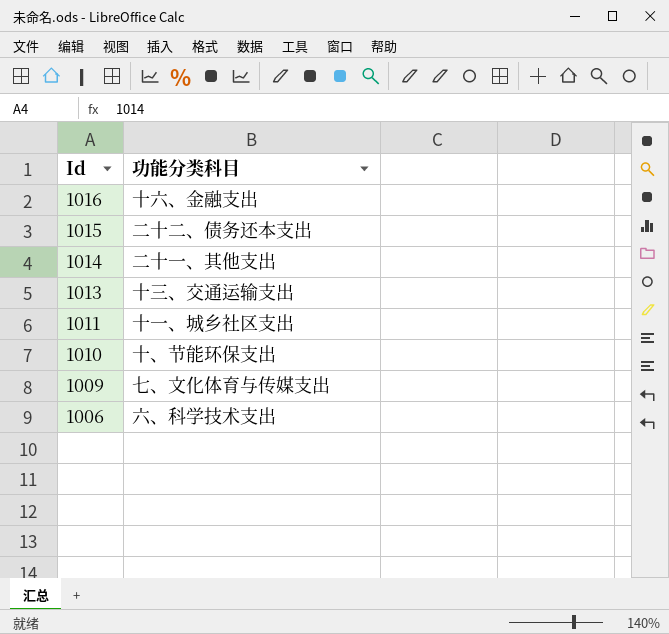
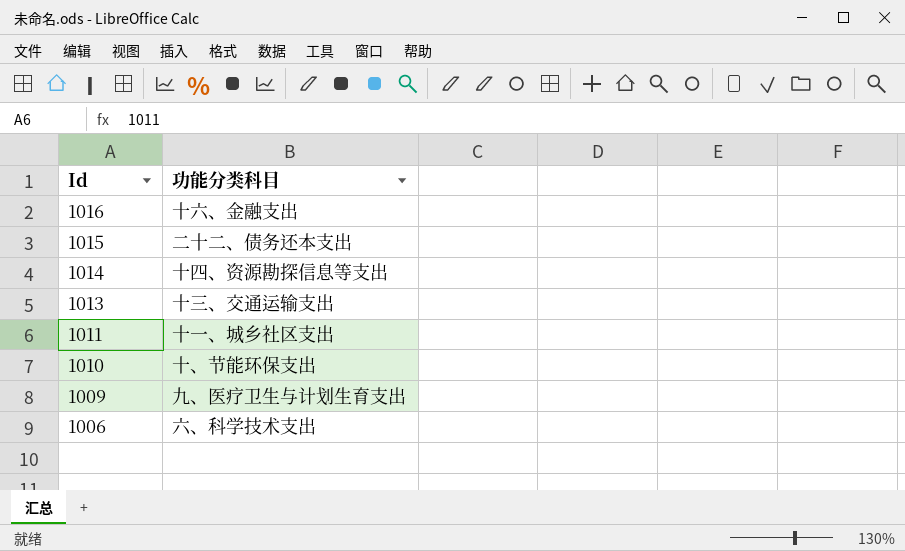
1014 | 功能分类科目: 二十一、其他支出 -> 十四、资源勘探信息等支出
1009 | 功能分类科目: 七、文化体育与传媒支出 -> 九、医疗卫生与计划生育支出

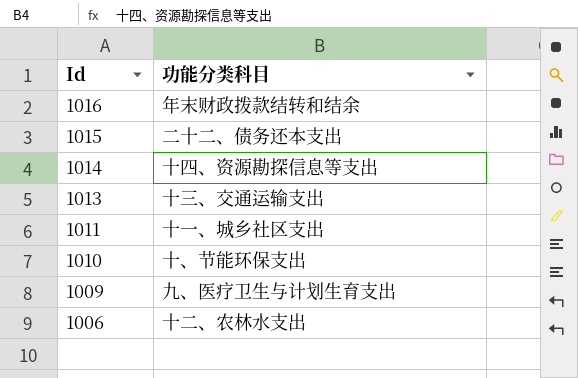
1016 | 功能分类科目: 十六、金融支出 -> 年末财政拨款结转和结余
1006 | 功能分类科目: 六、科学技术支出 -> 十二、农林水支出

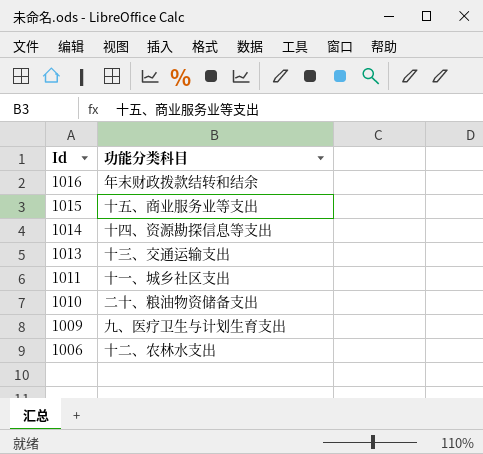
1015 | 功能分类科目: 二十二、债务还本支出 -> 十五、商业服务业等支出
1010 | 功能分类科目: 十、节能环保支出 -> 二十、粮油物资储备支出

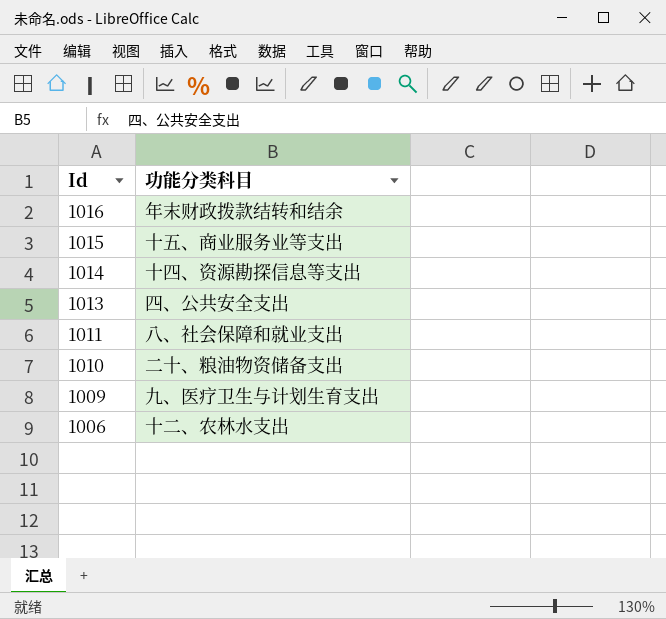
1013 | 功能分类科目: 十三、交通运输支出 -> 四、公共安全支出
1011 | 功能分类科目: 十一、城乡社区支出 -> 八、社会保障和就业支出

